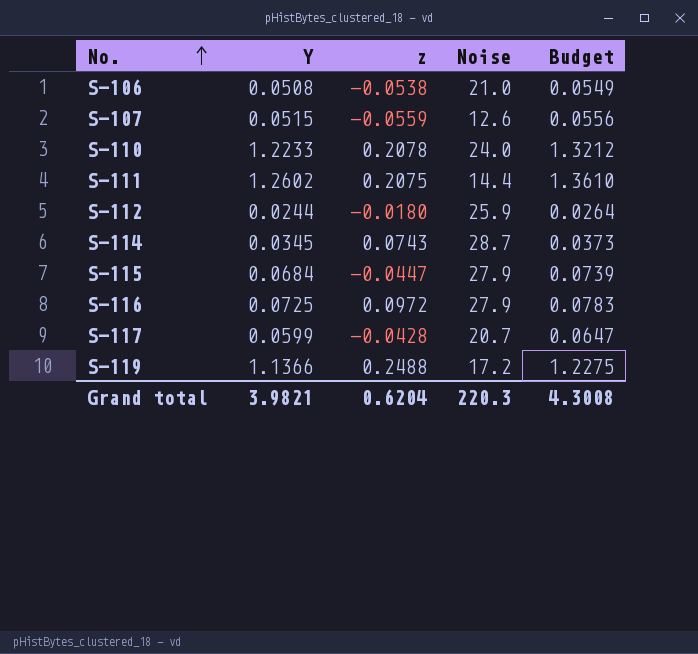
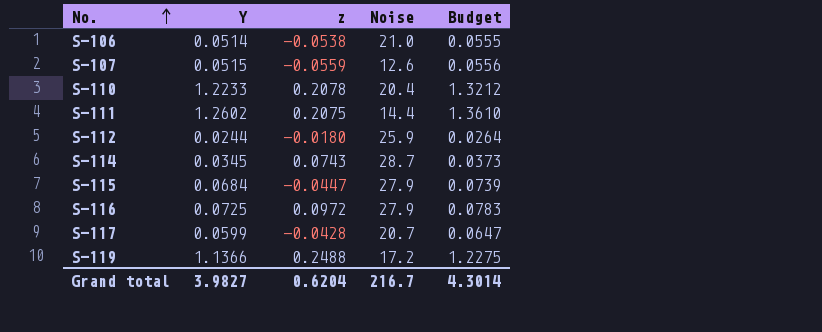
S-106 | Y: 0.0508 -> 0.0514
S-106 | Budget: 0.0549 -> 0.0555
S-110 | Noise: 24.0 -> 20.4
Grand total | Y: 3.9821 -> 3.9827
Grand total | Noise: 220.3 -> 216.7
Grand total | Budget: 4.3008 -> 4.3014

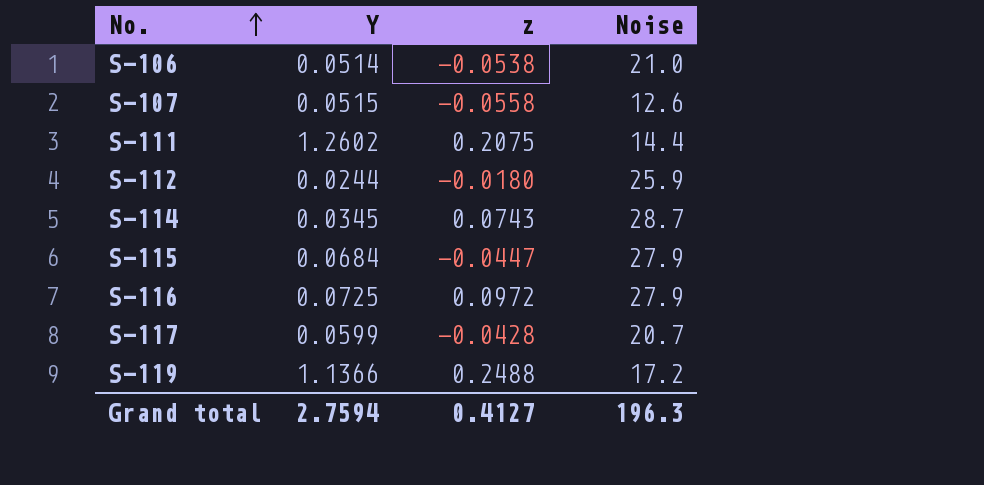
column Budget | formula: [Y] * 1.08 -> none
row S-110: 1.2233 | 0.2078 | 20.4 | 1.3212 -> none
S-107 | z: -0.0559 -> -0.0558
Grand total | Y: 3.9827 -> 2.7594
Grand total | z: 0.6204 -> 0.4127
Grand total | Noise: 216.7 -> 196.3

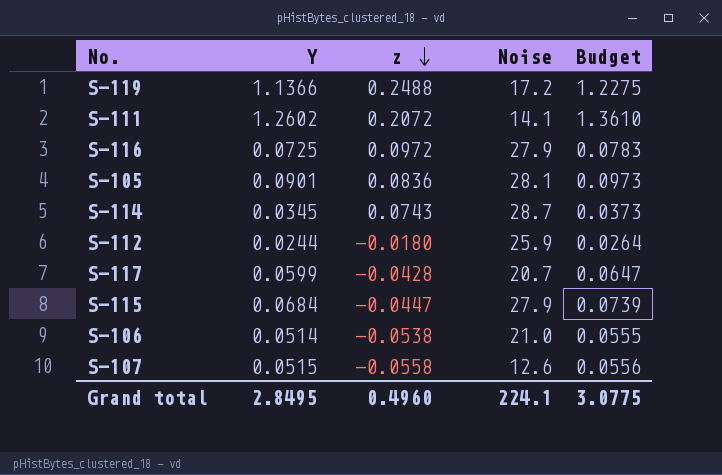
row order: No. ascending -> z descending
column Budget | formula: none -> [Y] * 1.08
S-111 | z: 0.2075 -> 0.2072
S-111 | Noise: 14.4 -> 14.1
row S-105: none -> 0.0901 | 0.0836 | 28.1 | 0.0973
Grand total | Y: 2.7594 -> 2.8495
Grand total | z: 0.4127 -> 0.4960
Grand total | Noise: 196.3 -> 224.1

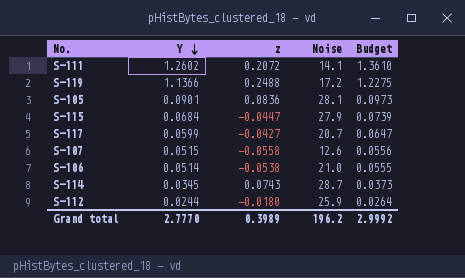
row order: z descending -> Y descending
row S-116: 0.0725 | 0.0972 | 27.9 | 0.0783 -> none
S-117 | z: -0.0428 -> -0.0427
Grand total | Y: 2.8495 -> 2.7770
Grand total | z: 0.4960 -> 0.3989
Grand total | Noise: 224.1 -> 196.2
Grand total | Budget: 3.0775 -> 2.9992

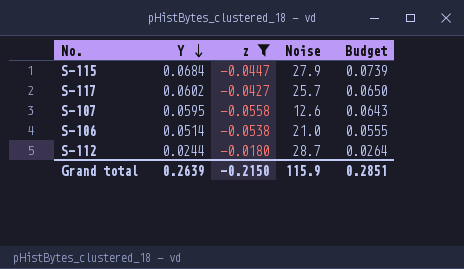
filter: none -> z <= -0.0180
S-117 | Y: 0.0599 -> 0.0602
S-117 | Noise: 20.7 -> 25.7
S-117 | Budget: 0.0647 -> 0.0650
S-107 | Y: 0.0515 -> 0.0595
S-107 | Budget: 0.0556 -> 0.0643
S-112 | Noise: 25.9 -> 28.7
Grand total | Y: 2.7770 -> 0.2639
Grand total | z: 0.3989 -> -0.2150
Grand total | Noise: 196.2 -> 115.9
Grand total | Budget: 2.9992 -> 0.2851

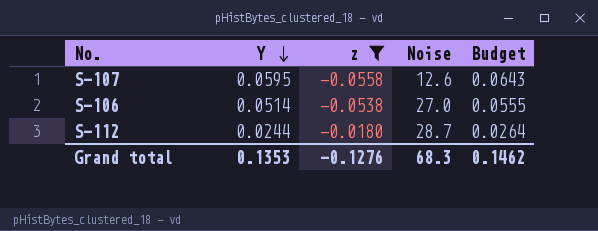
row S-115: 0.0684 | -0.0447 | 27.9 | 0.0739 -> none
row S-117: 0.0602 | -0.0427 | 25.7 | 0.0650 -> none
S-106 | Noise: 21.0 -> 27.0
Grand total | Y: 0.2639 -> 0.1353
Grand total | z: -0.2150 -> -0.1276
Grand total | Noise: 115.9 -> 68.3
Grand total | Budget: 0.2851 -> 0.1462

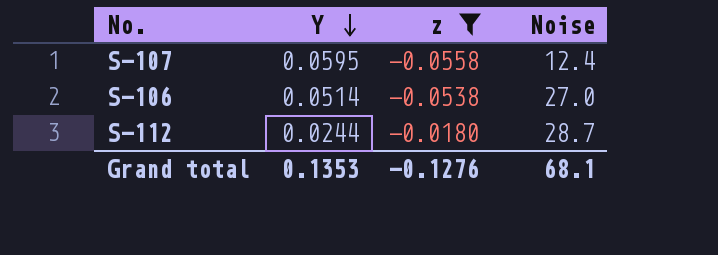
column Budget | formula: [Y] * 1.08 -> none
S-107 | Noise: 12.6 -> 12.4
Grand total | Noise: 68.3 -> 68.1

